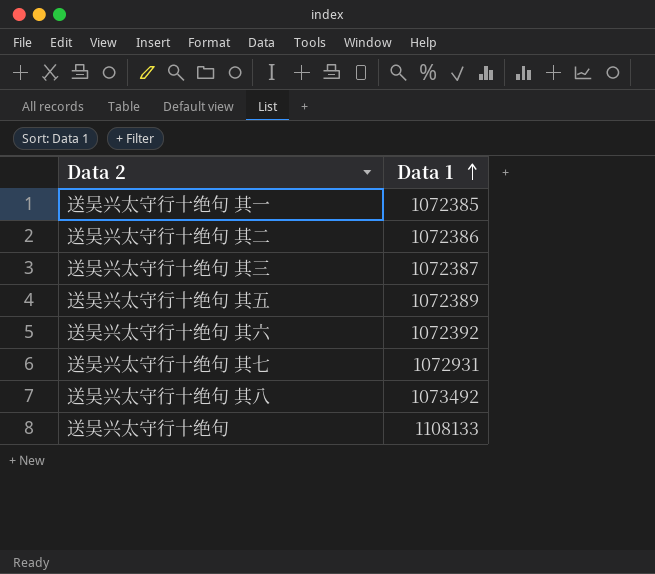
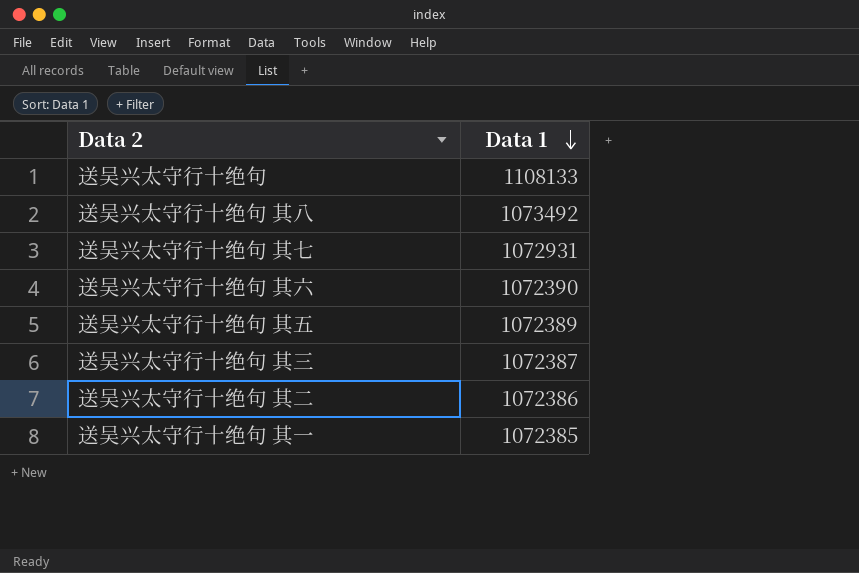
row order: Data 1 ascending -> Data 1 descending
送吴兴太守行十绝句 其六 | Data 1: 1072392 -> 1072390

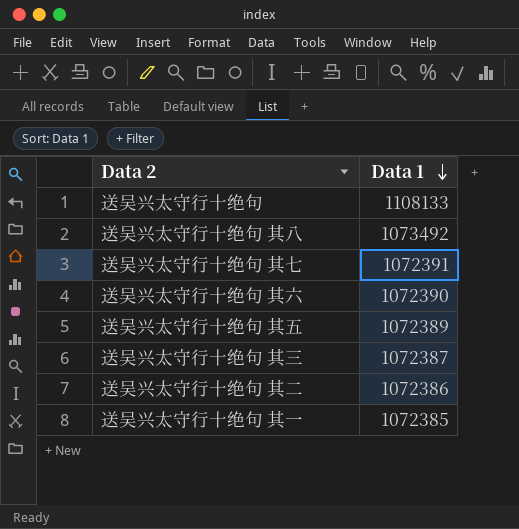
送吴兴太守行十绝句 其七 | Data 1: 1072931 -> 1072391

